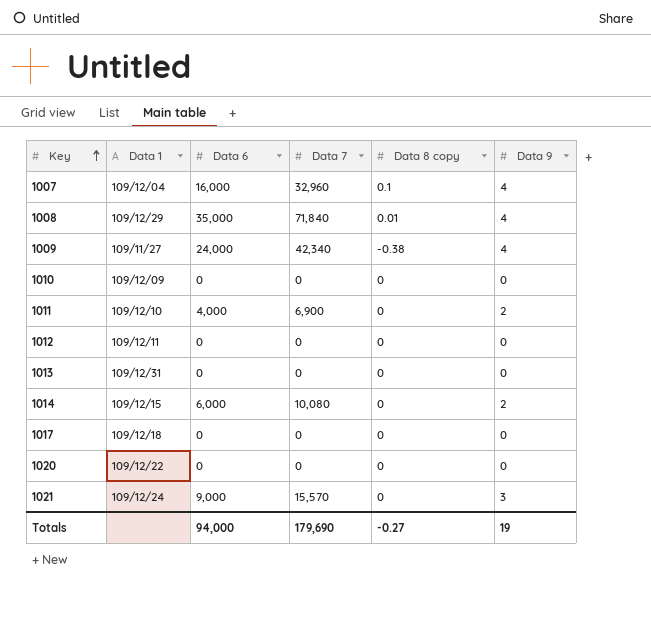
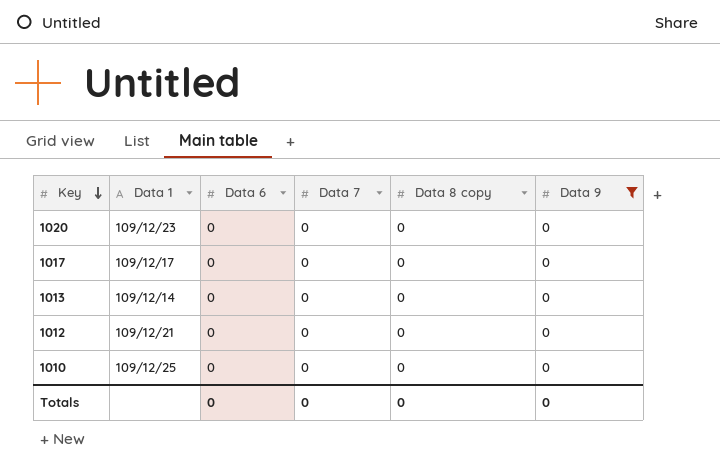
filter: none -> Data 9 = 0
row order: Key ascending -> Key descending
1020 | Data 1: 109/12/22 -> 109/12/23
1017 | Data 1: 109/12/18 -> 109/12/17
1013 | Data 1: 109/12/31 -> 109/12/14
1012 | Data 1: 109/12/11 -> 109/12/21
1010 | Data 1: 109/12/09 -> 109/12/25
Totals | Data 6: 94,000 -> 0
Totals | Data 7: 179,690 -> 0
Totals | Data 8 copy: -0.27 -> 0
Totals | Data 9: 19 -> 0

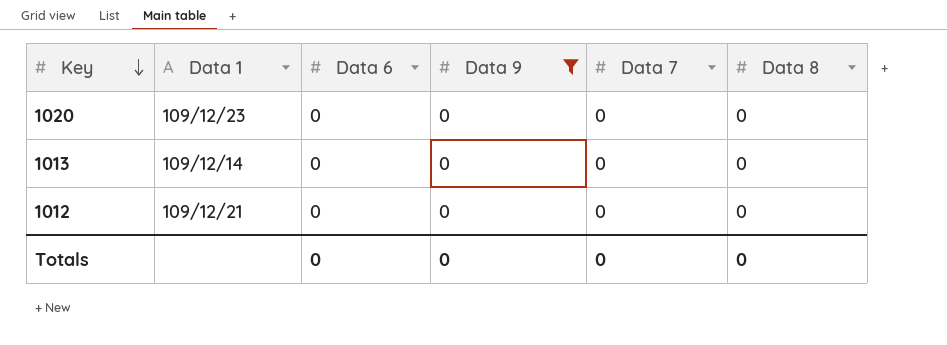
column Data 9 | position: 6 -> 4
column name: Data 8 copy -> Data 8
row 1017: 109/12/17 | 0 | 0 | 0 | 0 -> none
row 1010: 109/12/25 | 0 | 0 | 0 | 0 -> none

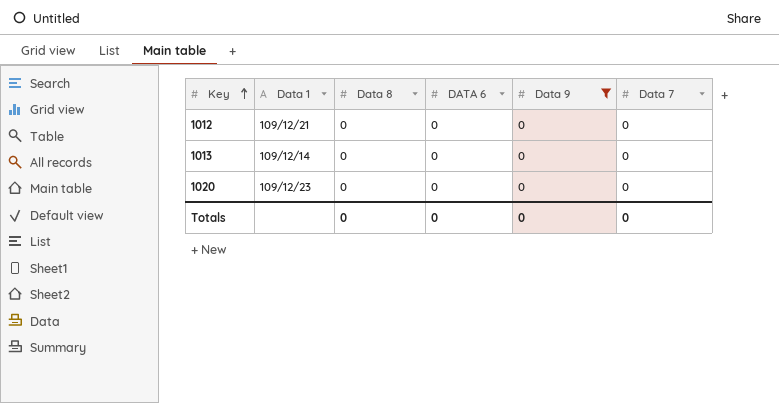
row order: Key descending -> Key ascending
column Data 8 | position: 6 -> 3
column name: Data 6 -> DATA 6

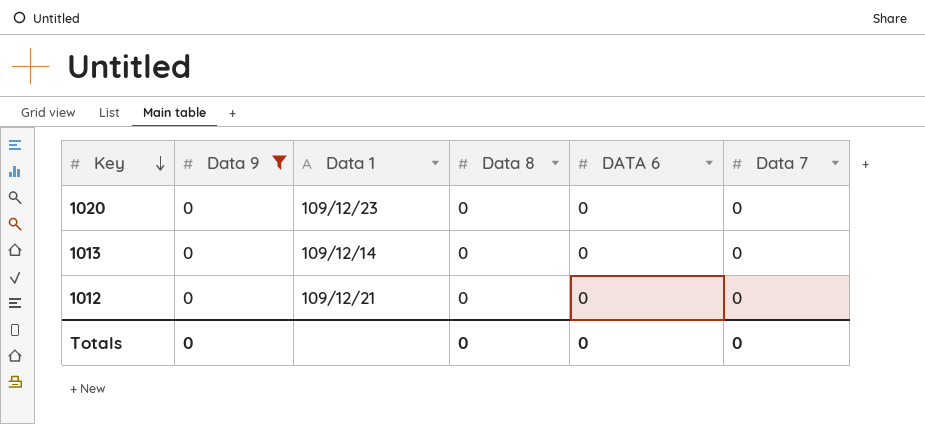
row order: Key ascending -> Key descending
column Data 9 | position: 5 -> 2

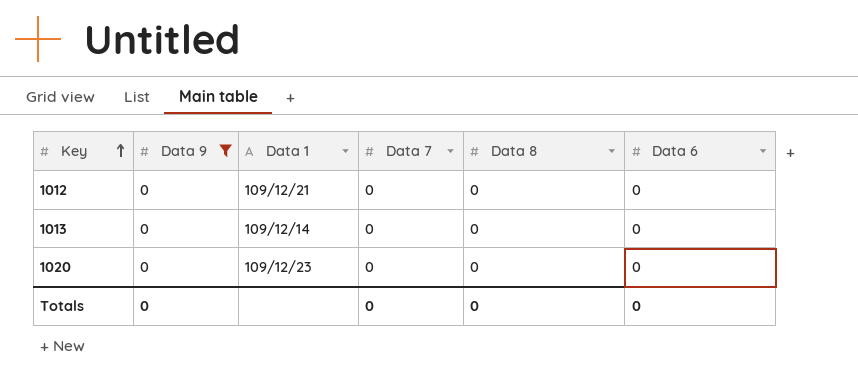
row order: Key descending -> Key ascending
column Data 7 | position: 6 -> 4
column name: DATA 6 -> Data 6

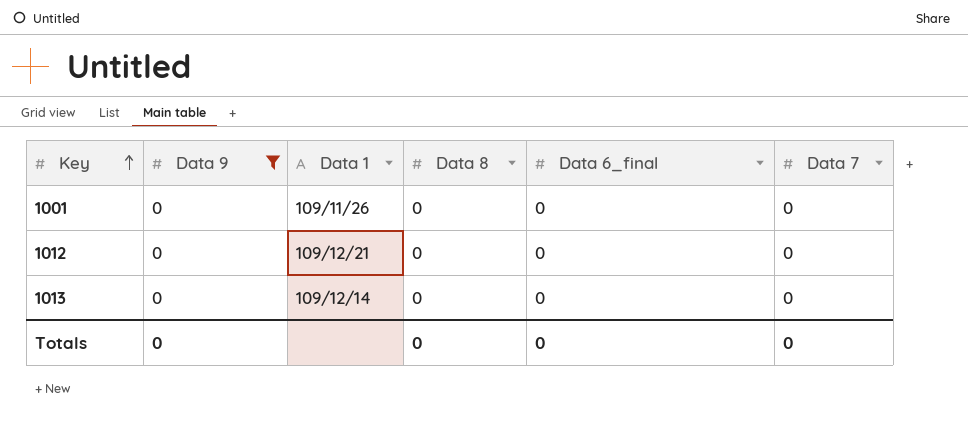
column name: Data 6 -> Data 6_final
column Data 7 | position: 4 -> 6
row 1020: 0 | 109/12/23 | 0 | 0 | 0 -> none
row 1001: none -> 0 | 109/11/26 | 0 | 0 | 0

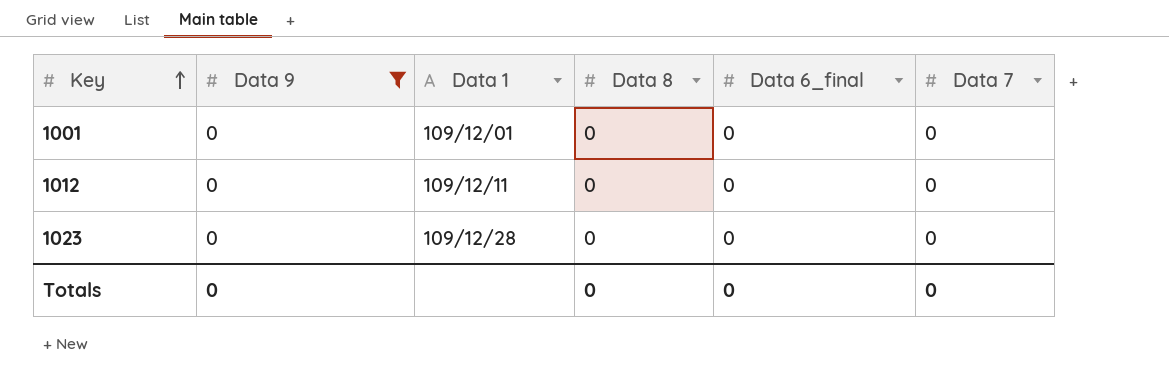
row 1013: 0 | 109/12/14 | 0 | 0 | 0 -> none
1001 | Data 1: 109/11/26 -> 109/12/01
1012 | Data 1: 109/12/21 -> 109/12/11
row 1023: none -> 0 | 109/12/28 | 0 | 0 | 0

